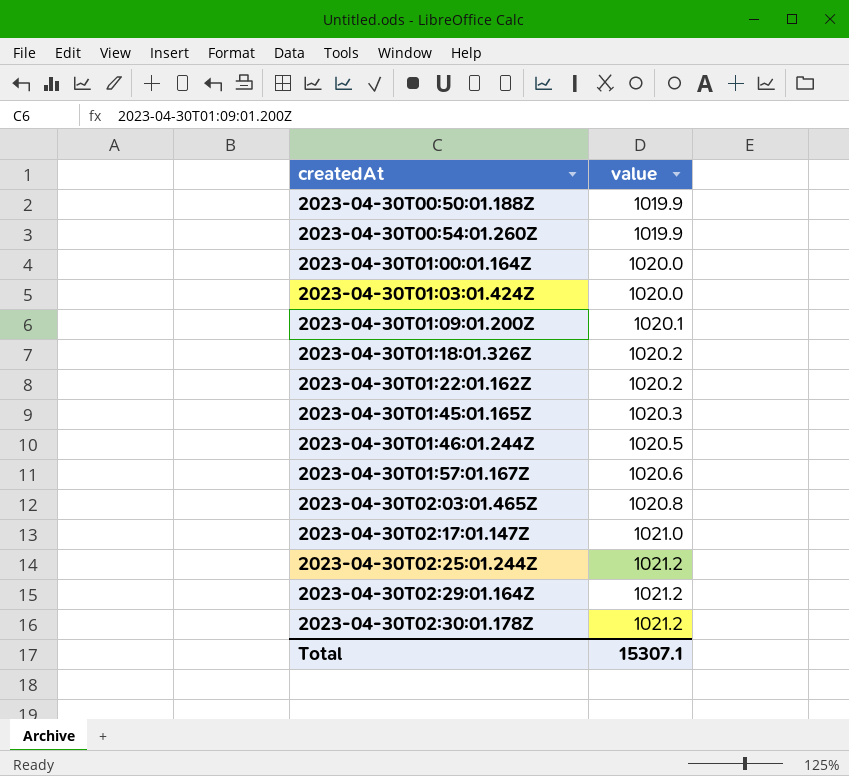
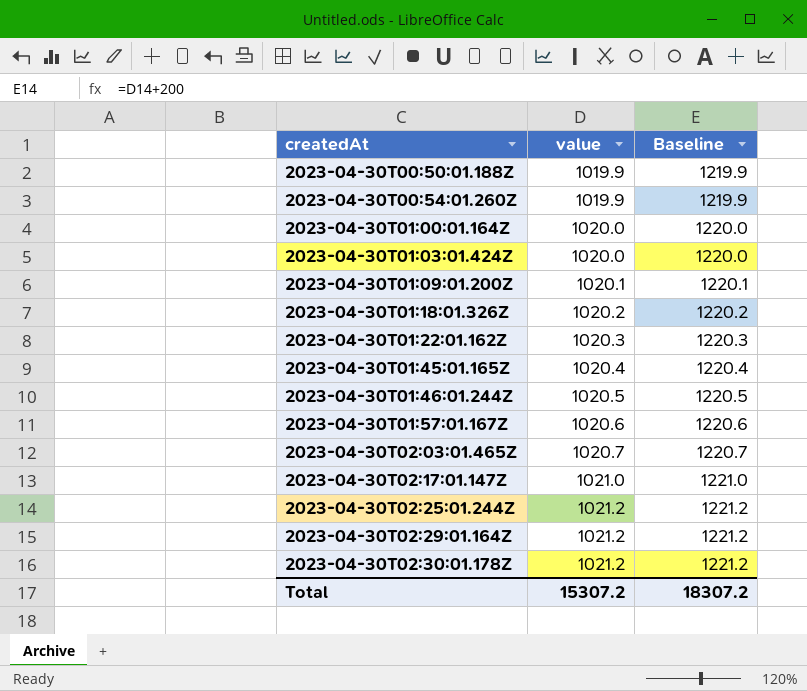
column Baseline | formula: none -> [value] + 200
2023-04-30T01:22:01.162Z | value: 1020.2 -> 1020.3
2023-04-30T01:45:01.165Z | value: 1020.3 -> 1020.4
2023-04-30T02:03:01.465Z | value: 1020.8 -> 1020.7
Total | value: 15307.1 -> 15307.2

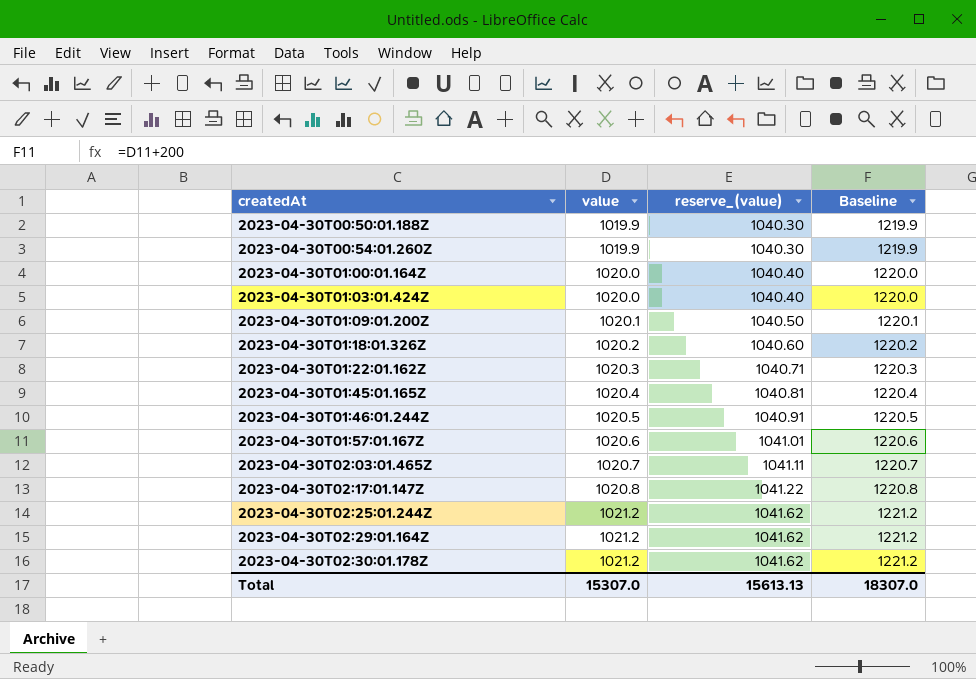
column reserve_(value) | formula: none -> [value] * 1.02
2023-04-30T02:17:01.147Z | value: 1021.0 -> 1020.8
2023-04-30T02:17:01.147Z | Baseline: 1221.0 -> 1220.8
Total | value: 15307.2 -> 15307.0
Total | Baseline: 18307.2 -> 18307.0

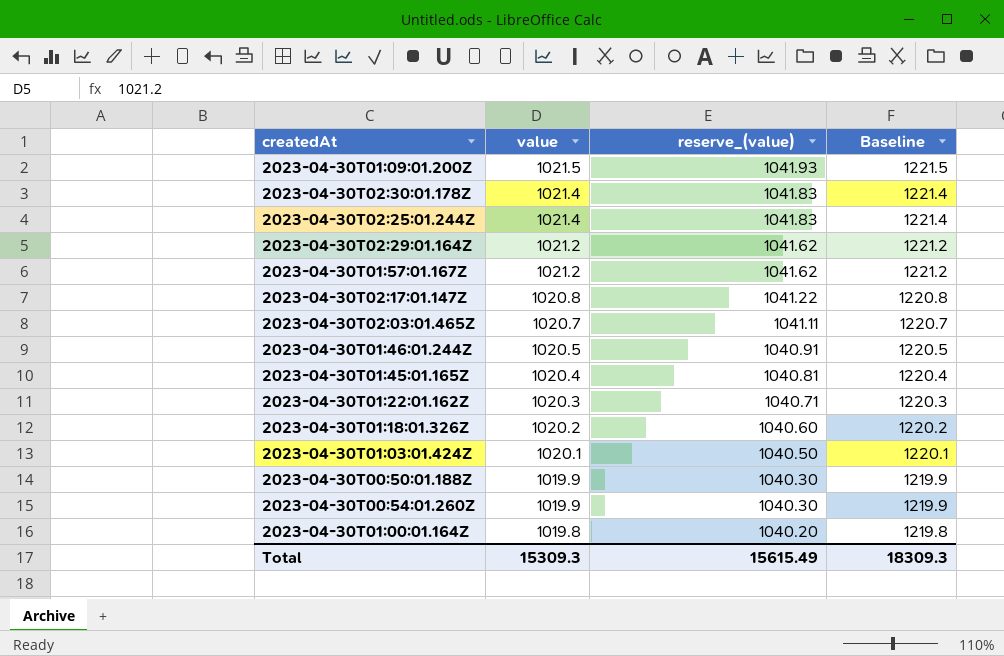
row order: createdAt ascending -> value descending
2023-04-30T01:09:01.200Z | value: 1020.1 -> 1021.5
2023-04-30T01:09:01.200Z | reserve_(value): 1040.50 -> 1041.93
2023-04-30T01:09:01.200Z | Baseline: 1220.1 -> 1221.5
2023-04-30T02:30:01.178Z | value: 1021.2 -> 1021.4
2023-04-30T02:30:01.178Z | reserve_(value): 1041.62 -> 1041.83
2023-04-30T02:30:01.178Z | Baseline: 1221.2 -> 1221.4
2023-04-30T02:25:01.244Z | value: 1021.2 -> 1021.4
2023-04-30T02:25:01.244Z | reserve_(value): 1041.62 -> 1041.83
2023-04-30T02:25:01.244Z | Baseline: 1221.2 -> 1221.4
2023-04-30T01:57:01.167Z | value: 1020.6 -> 1021.2
2023-04-30T01:57:01.167Z | reserve_(value): 1041.01 -> 1041.62
2023-04-30T01:57:01.167Z | Baseline: 1220.6 -> 1221.2
2023-04-30T01:03:01.424Z | value: 1020.0 -> 1020.1
2023-04-30T01:03:01.424Z | reserve_(value): 1040.40 -> 1040.50
2023-04-30T01:03:01.424Z | Baseline: 1220.0 -> 1220.1
2023-04-30T01:00:01.164Z | value: 1020.0 -> 1019.8
2023-04-30T01:00:01.164Z | reserve_(value): 1040.40 -> 1040.20
2023-04-30T01:00:01.164Z | Baseline: 1220.0 -> 1219.8
Total | value: 15307.0 -> 15309.3
Total | reserve_(value): 15613.13 -> 15615.49
Total | Baseline: 18307.0 -> 18309.3

